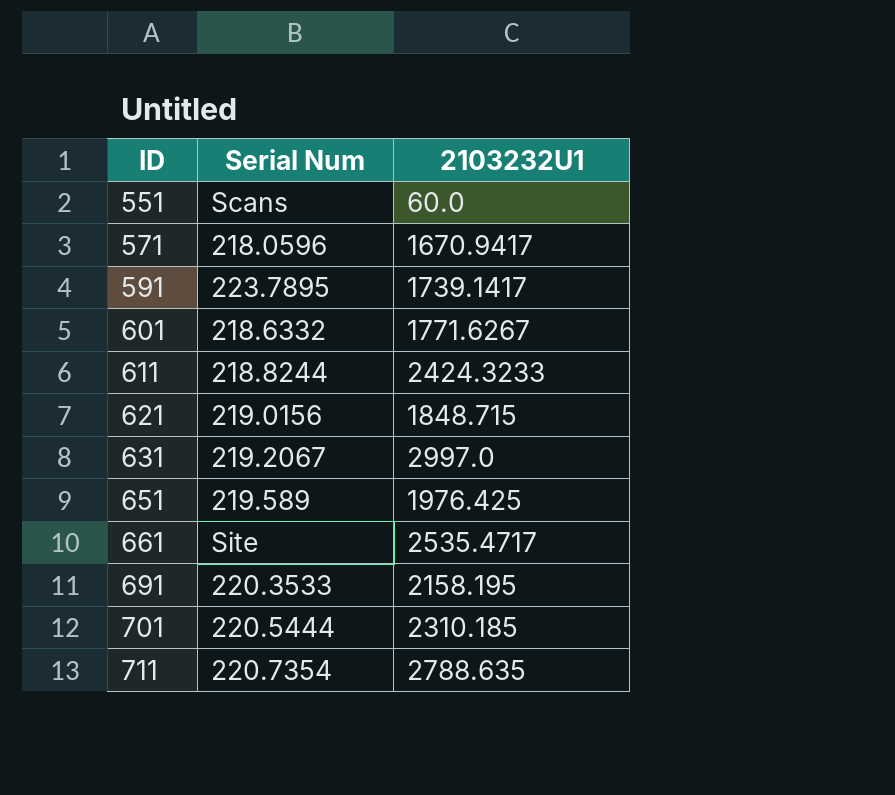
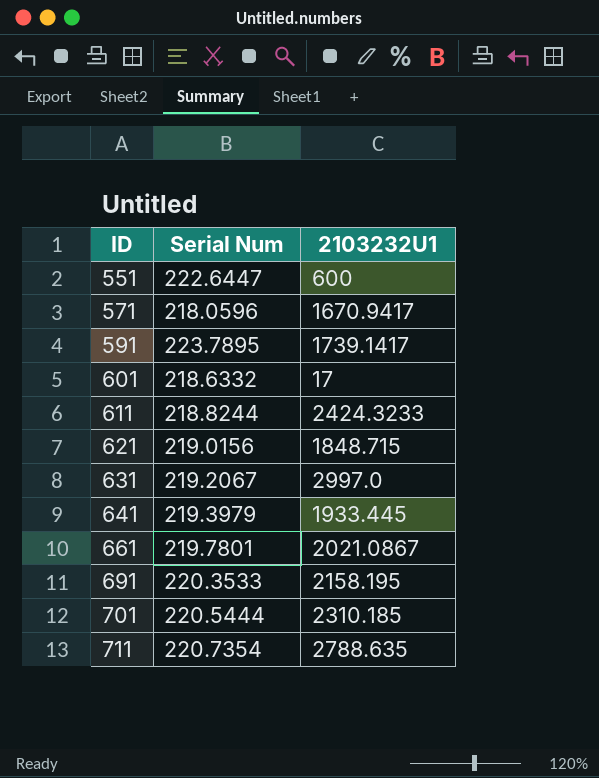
row 651: 219.589 | 1976.425 -> none
551 | Serial Num: Scans -> 222.6447
551 | 2103232U1: 60.0 -> 600
601 | 2103232U1: 1771.6267 -> 17
row 641: none -> 219.3979 | 1933.445
661 | Serial Num: Site -> 219.7801
661 | 2103232U1: 2535.4717 -> 2021.0867

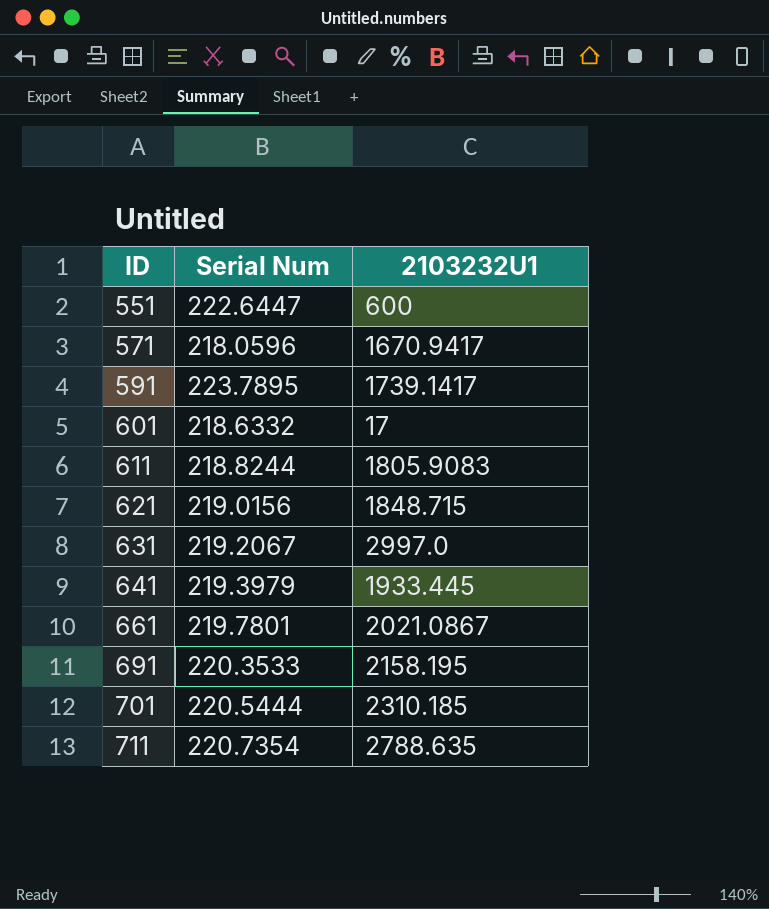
611 | 2103232U1: 2424.3233 -> 1805.9083

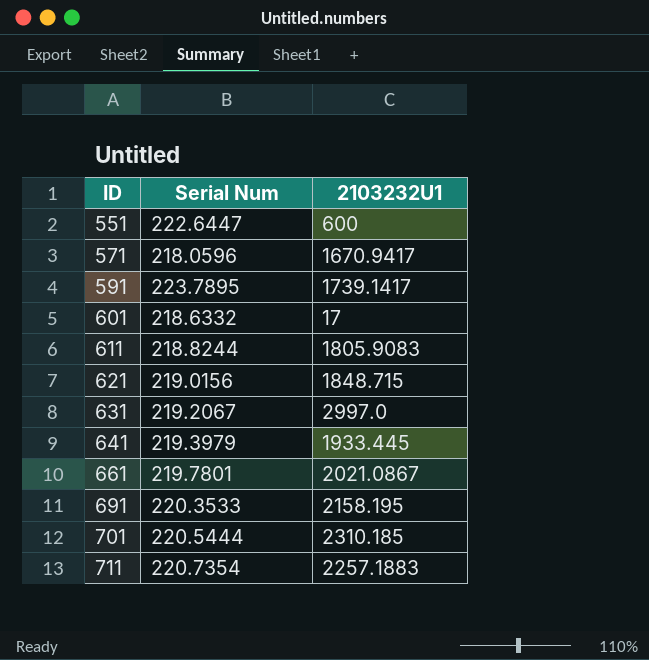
711 | 2103232U1: 2788.635 -> 2257.1883

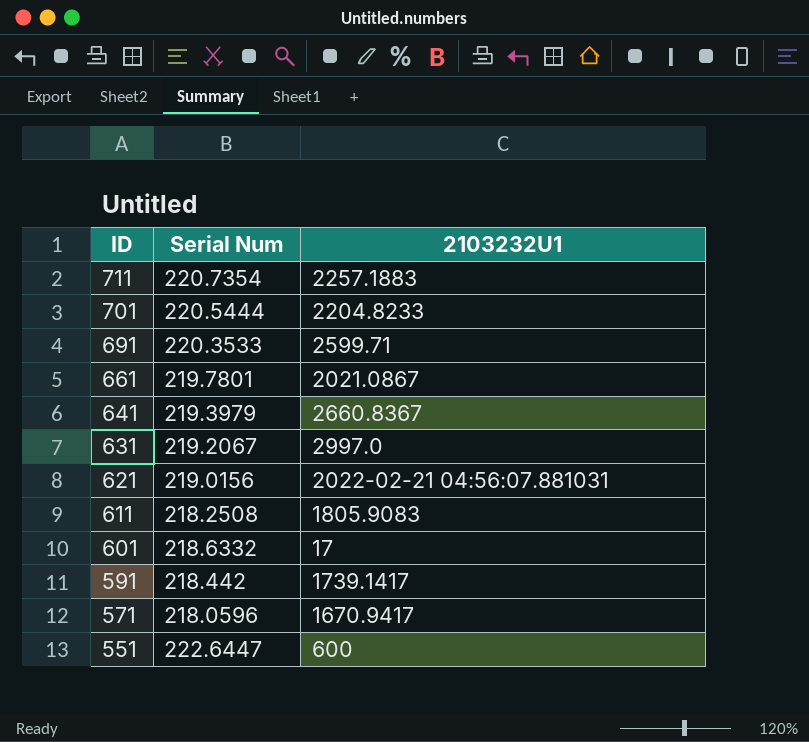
row order: ID ascending -> ID descending
701 | 2103232U1: 2310.185 -> 2204.8233
691 | 2103232U1: 2158.195 -> 2599.71
641 | 2103232U1: 1933.445 -> 2660.8367
621 | 2103232U1: 1848.715 -> 2022-02-21 04:56:07.881031
611 | Serial Num: 218.8244 -> 218.2508
591 | Serial Num: 223.7895 -> 218.442

